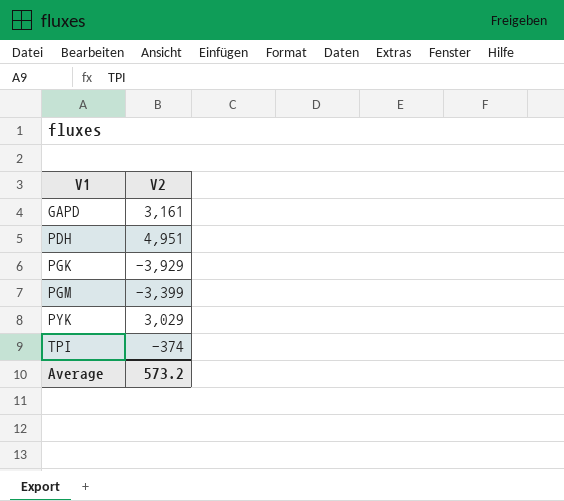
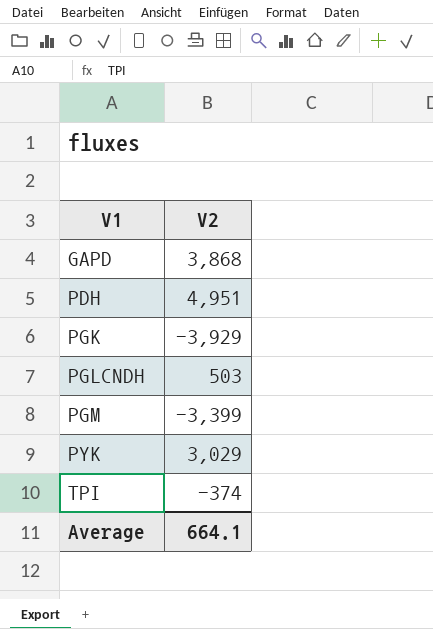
GAPD | V2: 3,161 -> 3,868
row PGLCNDH: none -> 503
Average | V2: 573.2 -> 664.1

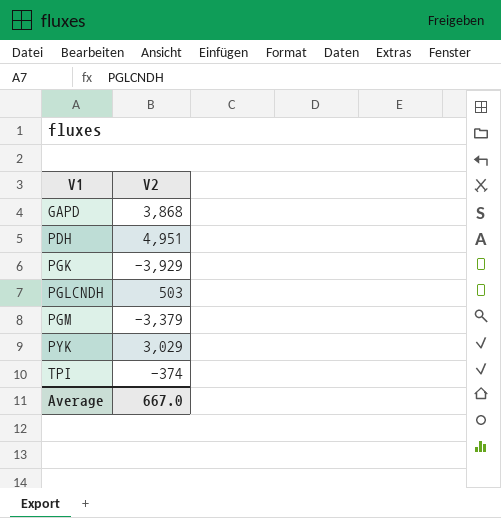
PGM | V2: -3,399 -> -3,379
Average | V2: 664.1 -> 667.0

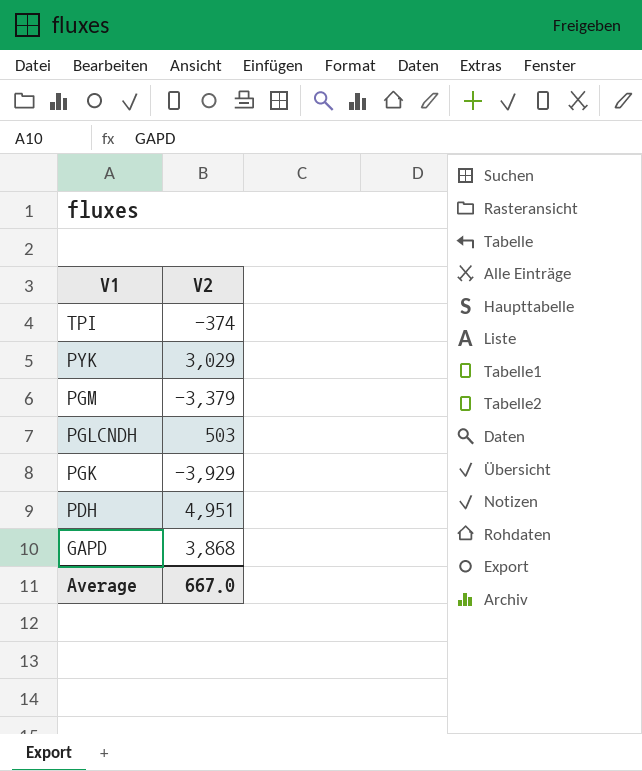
row order: V1 ascending -> V1 descending

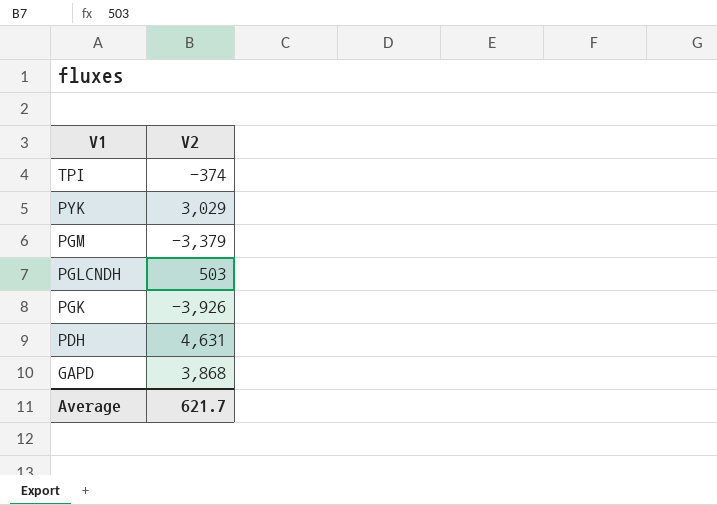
PGK | V2: -3,929 -> -3,926
PDH | V2: 4,951 -> 4,631
Average | V2: 667.0 -> 621.7

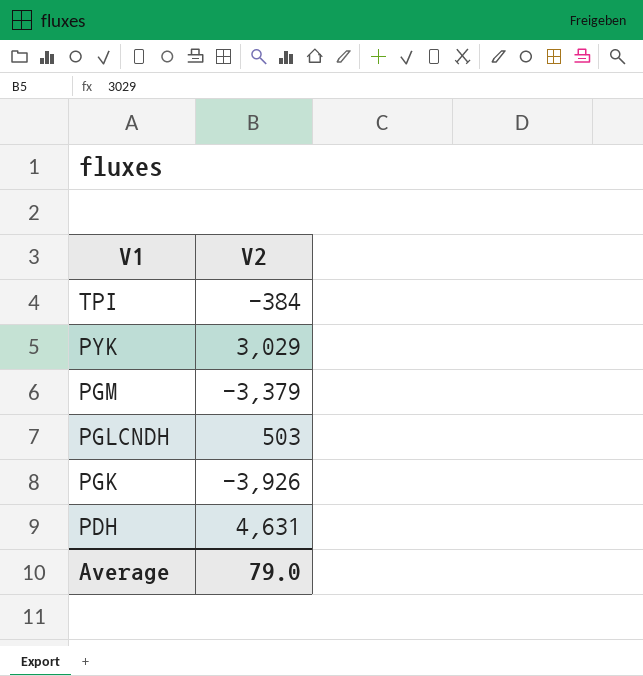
row GAPD: 3,868 -> none
TPI | V2: -374 -> -384
Average | V2: 621.7 -> 79.0

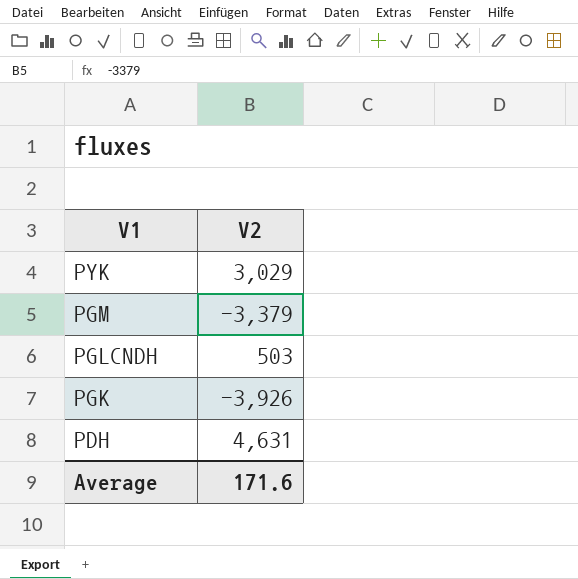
row TPI: -384 -> none
Average | V2: 79.0 -> 171.6

